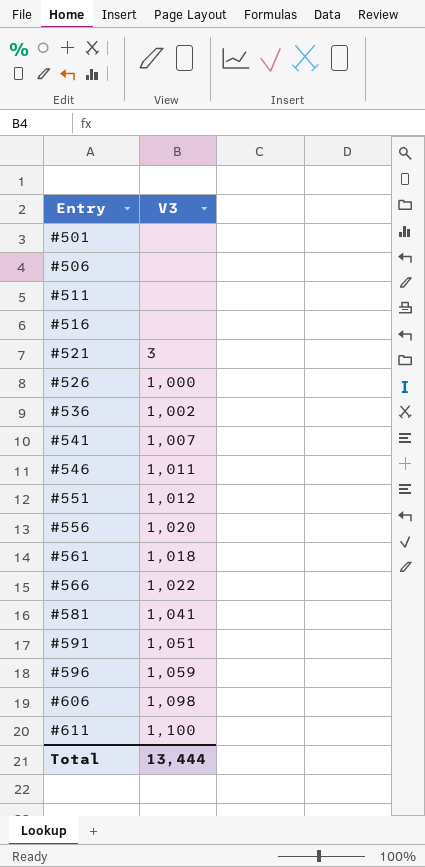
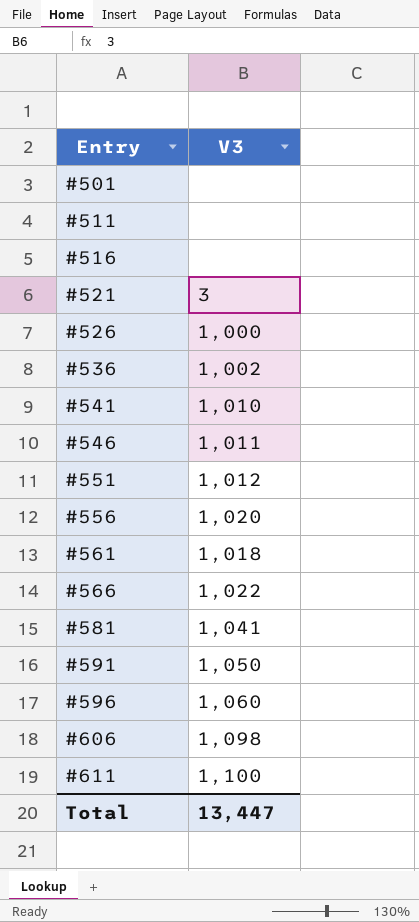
row #506: none -> none
#541 | V3: 1,007 -> 1,010
#591 | V3: 1,051 -> 1,050
#596 | V3: 1,059 -> 1,060
Total | V3: 13,444 -> 13,447

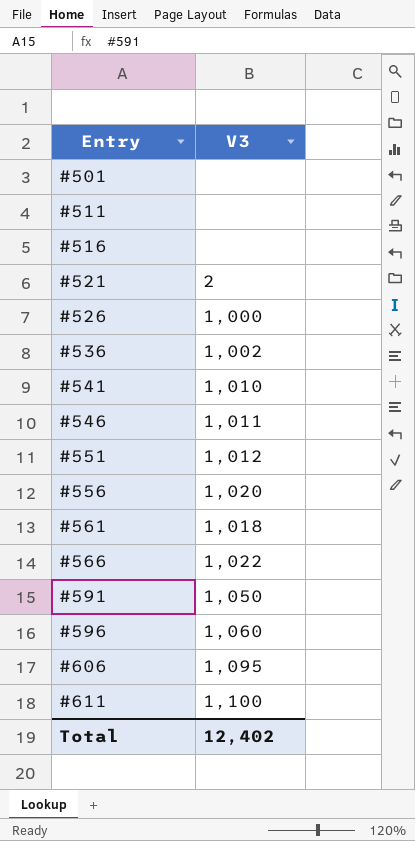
row #581: 1,041 -> none
#521 | V3: 3 -> 2
#606 | V3: 1,098 -> 1,095
Total | V3: 13,447 -> 12,402

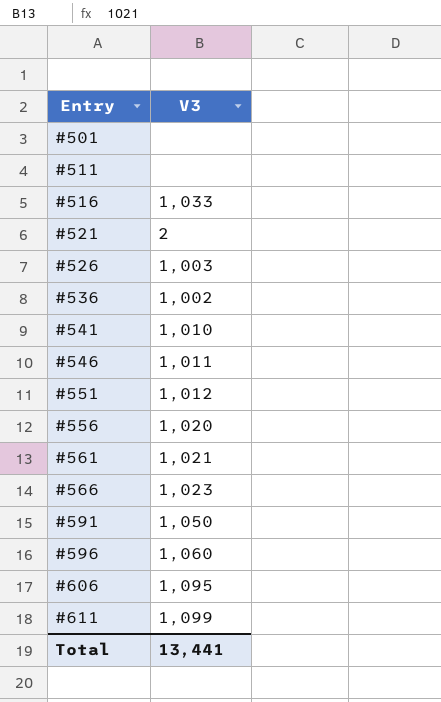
#516 | V3: none -> 1,033
#526 | V3: 1,000 -> 1,003
#561 | V3: 1,018 -> 1,021
#566 | V3: 1,022 -> 1,023
#611 | V3: 1,100 -> 1,099
Total | V3: 12,402 -> 13,441

